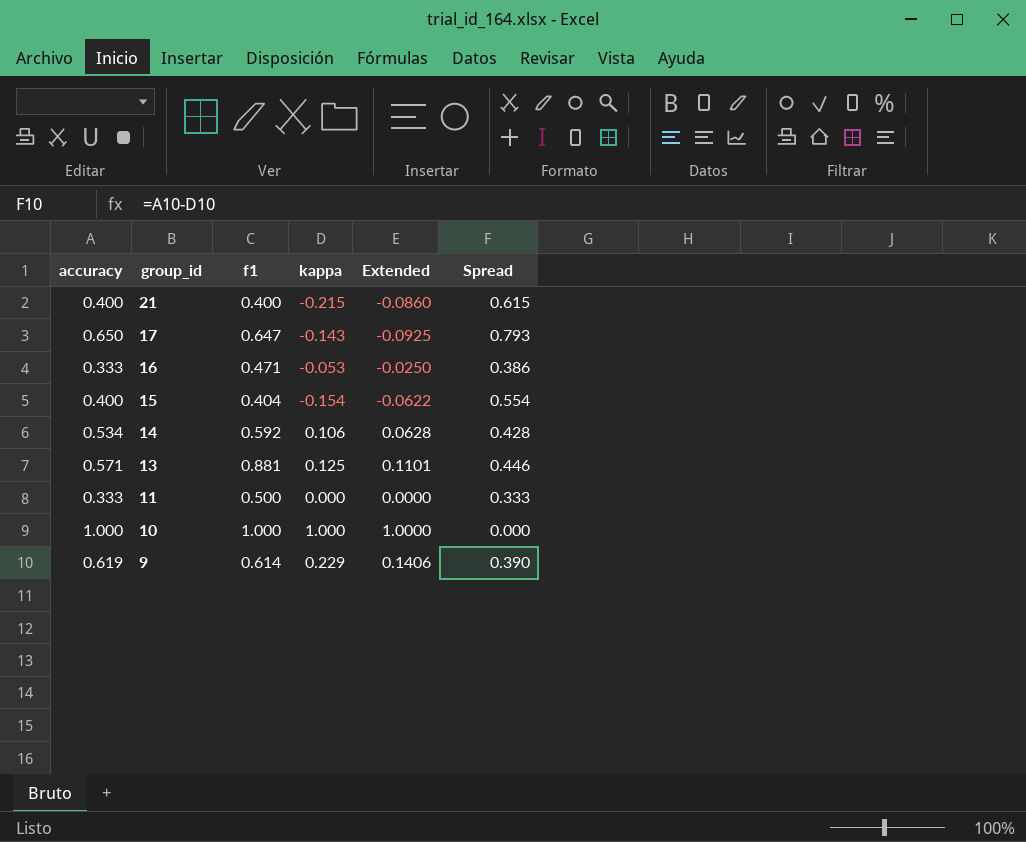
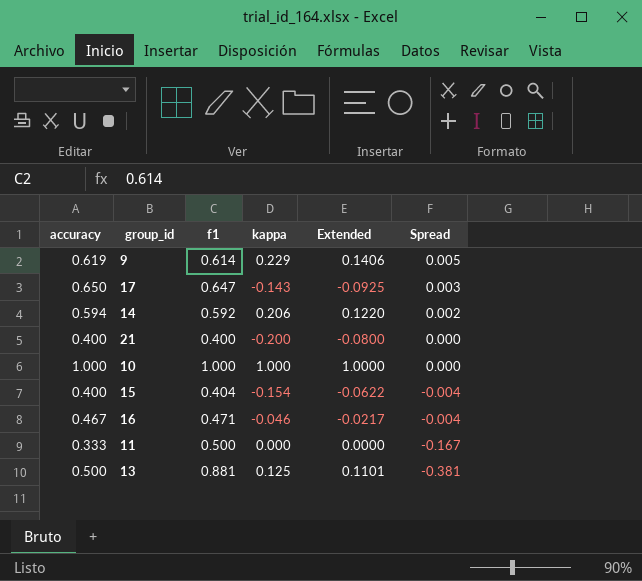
row order: group_id descending -> Spread descending
column Spread | formula: [accuracy] - [kappa] -> [accuracy] - [f1]
14 | accuracy: 0.534 -> 0.594
14 | kappa: 0.106 -> 0.206
14 | Extended: 0.0628 -> 0.1220
21 | kappa: -0.215 -> -0.200
21 | Extended: -0.0860 -> -0.0800
16 | accuracy: 0.333 -> 0.467
16 | kappa: -0.053 -> -0.046
16 | Extended: -0.0250 -> -0.0217
13 | accuracy: 0.571 -> 0.500

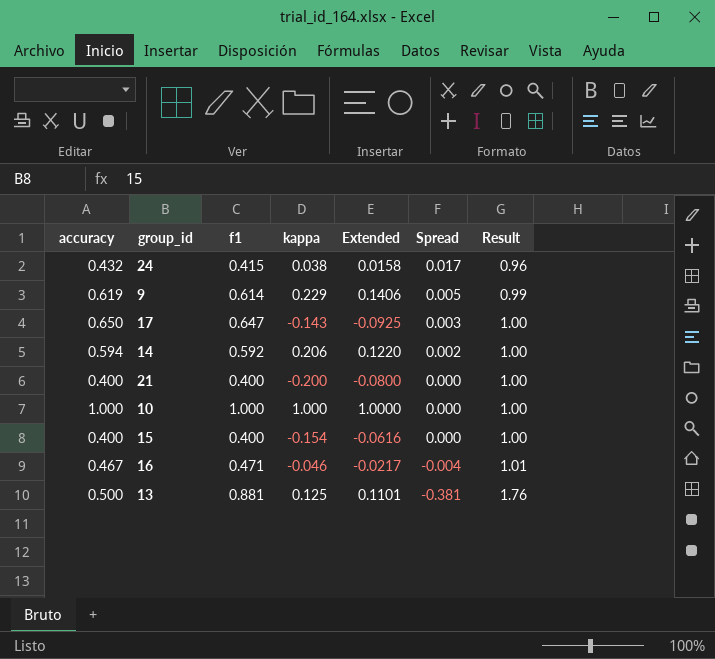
column Result | formula: none -> [f1] / [accuracy]
row 11: 0.333 | 0.500 | 0.000 | 0.0000 | -0.167 -> none
row 24: none -> 0.432 | 0.415 | 0.038 | 0.0158 | 0.017 | 0.96
15 | f1: 0.404 -> 0.400
15 | Extended: -0.0622 -> -0.0616
15 | Spread: -0.004 -> 0.000

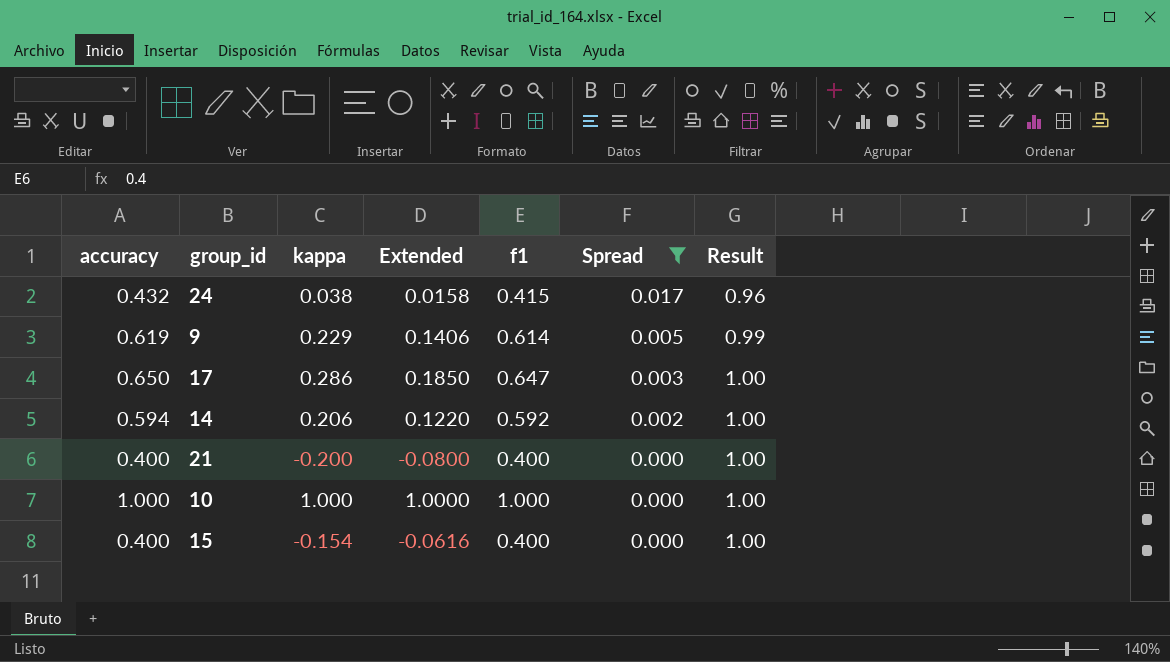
filter: none -> Spread >= 0.000
column f1 | position: 3 -> 5
17 | kappa: -0.143 -> 0.286
17 | Extended: -0.0925 -> 0.1850

